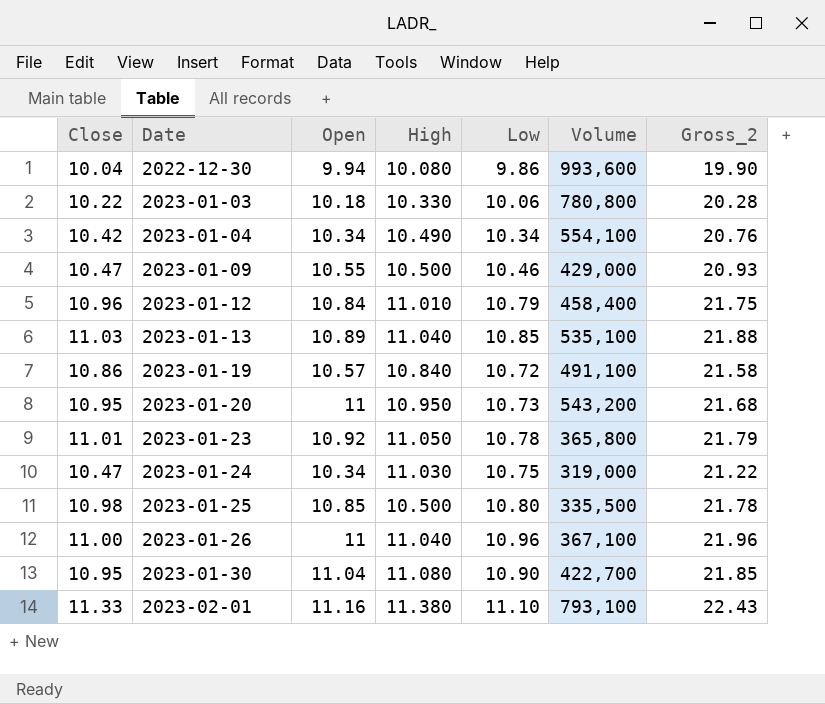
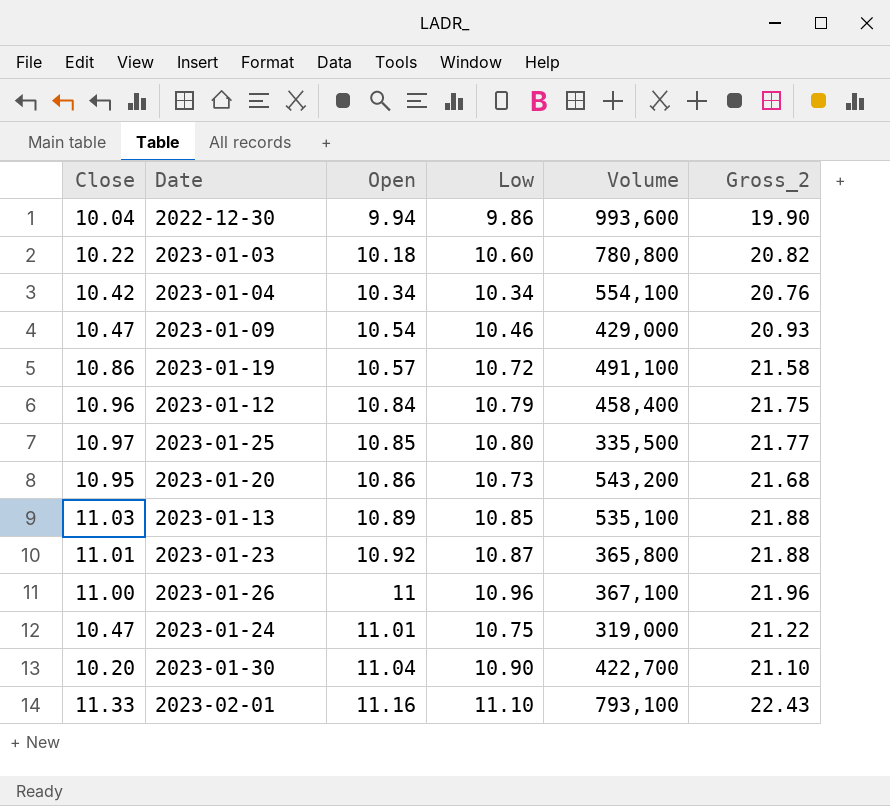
row order: Date ascending -> Open ascending
column High | position: 4 -> none
2023-01-03 | Low: 10.06 -> 10.60
2023-01-03 | Gross_2: 20.28 -> 20.82
2023-01-09 | Open: 10.55 -> 10.54
2023-01-25 | Close: 10.98 -> 10.97
2023-01-25 | Gross_2: 21.78 -> 21.77
2023-01-20 | Open: 11 -> 10.86
2023-01-23 | Low: 10.78 -> 10.87
2023-01-23 | Gross_2: 21.79 -> 21.88
2023-01-24 | Open: 10.34 -> 11.01
2023-01-30 | Close: 10.95 -> 10.20
2023-01-30 | Gross_2: 21.85 -> 21.10

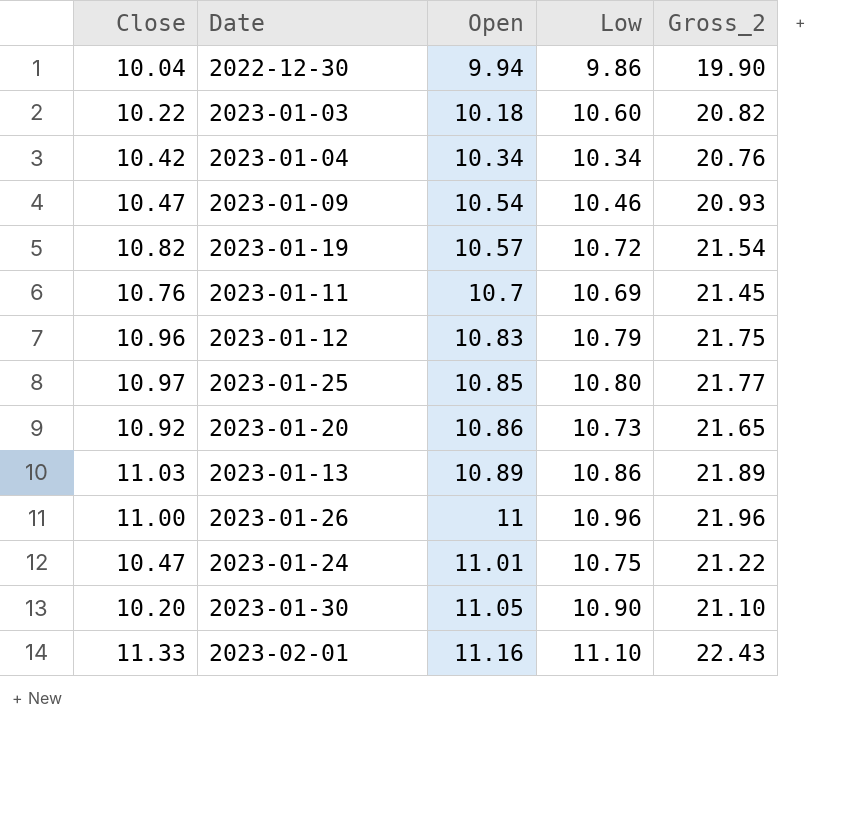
column Volume | position: 5 -> none
row 2023-01-23: 11.01 | 10.92 | 10.87 | 365,800 | 21.88 -> none
2023-01-19 | Close: 10.86 -> 10.82
2023-01-19 | Gross_2: 21.58 -> 21.54
row 2023-01-11: none -> 10.76 | 10.7 | 10.69 | 21.45
2023-01-12 | Open: 10.84 -> 10.83
2023-01-20 | Close: 10.95 -> 10.92
2023-01-20 | Gross_2: 21.68 -> 21.65
2023-01-13 | Low: 10.85 -> 10.86
2023-01-13 | Gross_2: 21.88 -> 21.89
2023-01-30 | Open: 11.04 -> 11.05

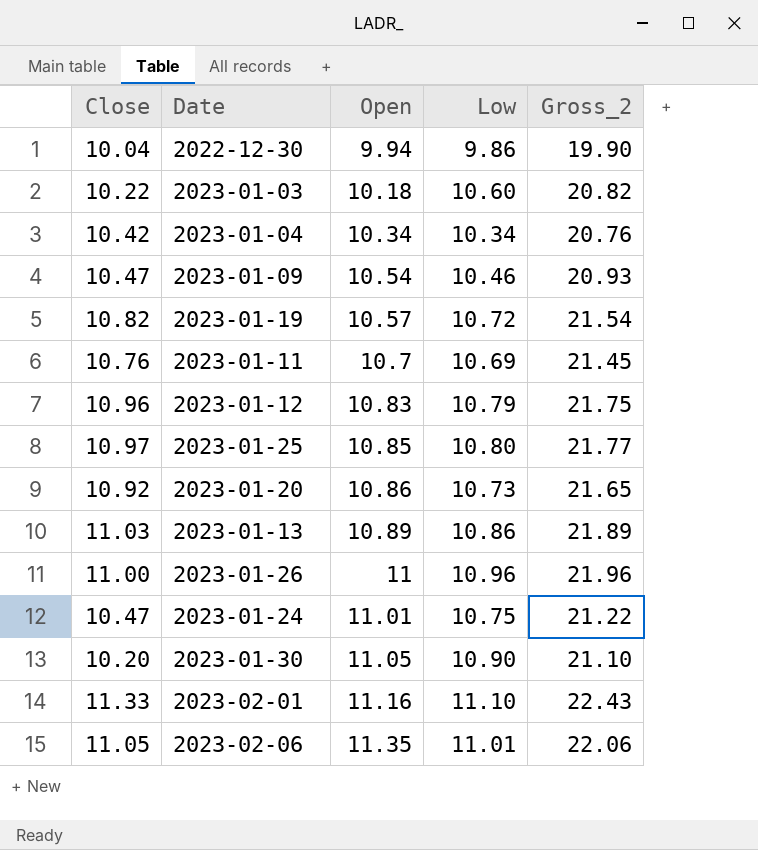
row 2023-02-06: none -> 11.05 | 11.35 | 11.01 | 22.06

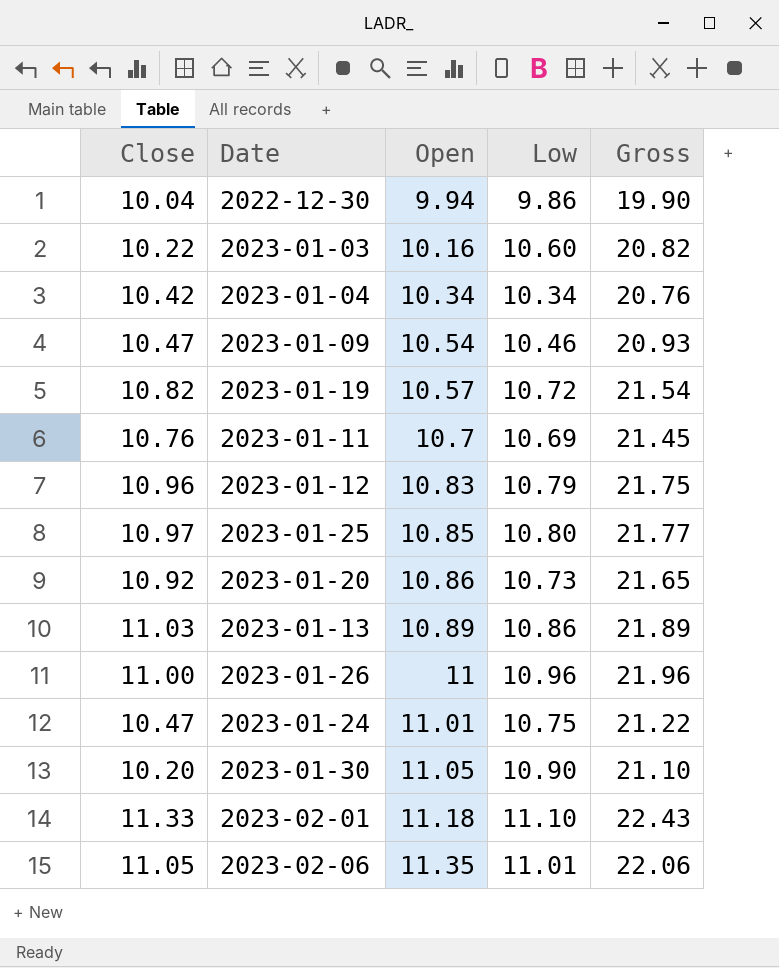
column name: Gross_2 -> Gross
2023-01-03 | Open: 10.18 -> 10.16
2023-02-01 | Open: 11.16 -> 11.18

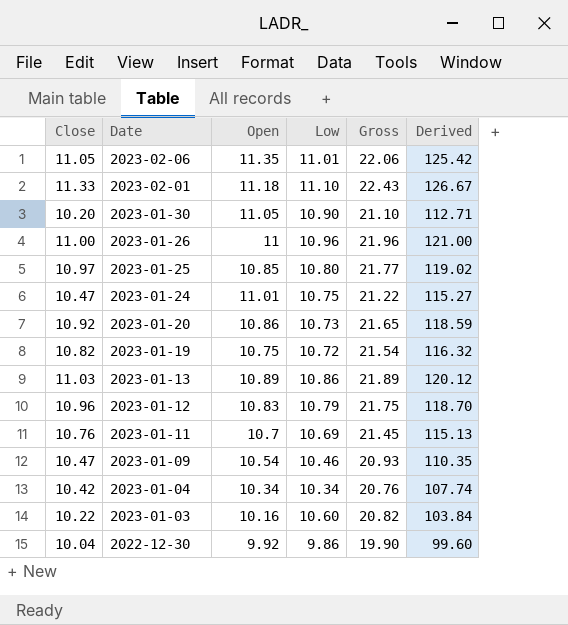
row order: Open ascending -> Date descending
column Derived | formula: none -> [Close] * [Open]
2023-01-19 | Open: 10.57 -> 10.75
2022-12-30 | Open: 9.94 -> 9.92

